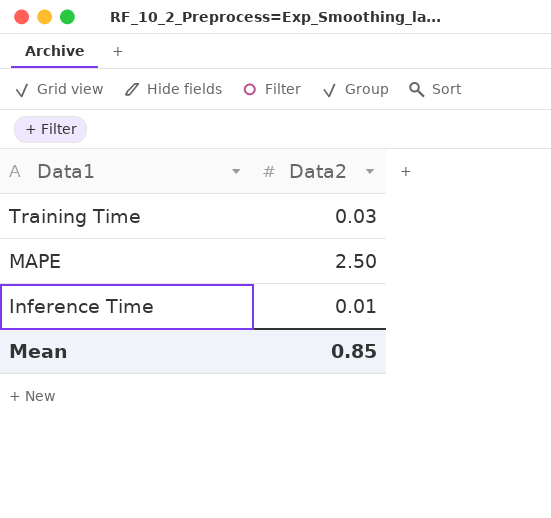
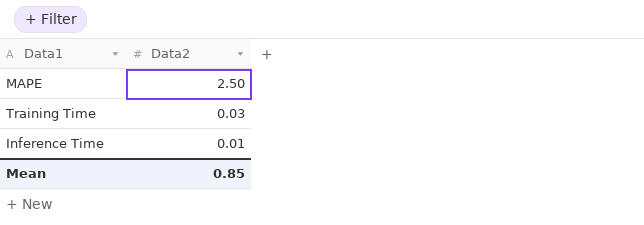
row order: Data1 descending -> Data2 descending

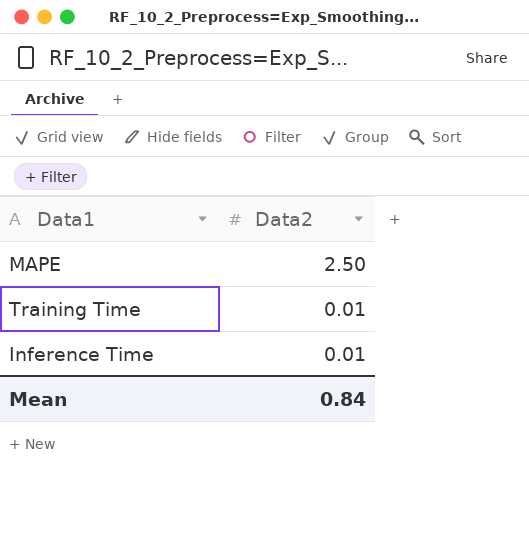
Training Time | Data2: 0.03 -> 0.01
Mean | Data2: 0.85 -> 0.84

